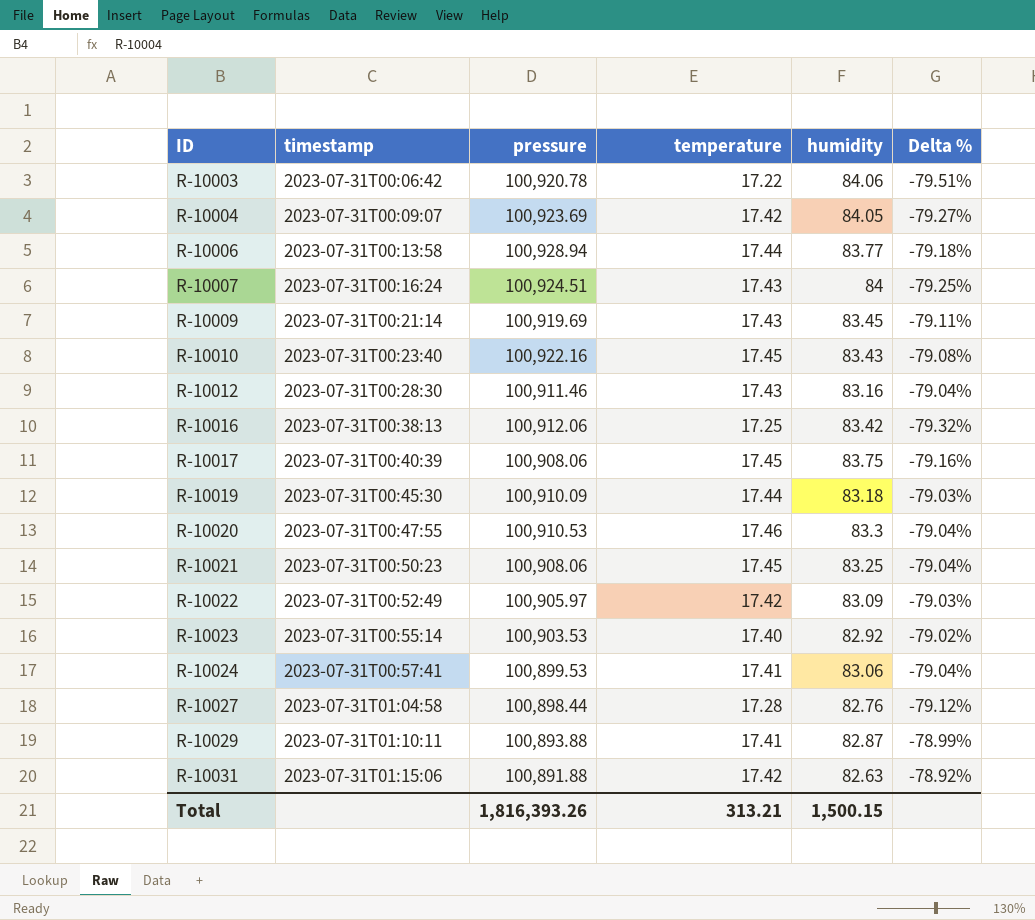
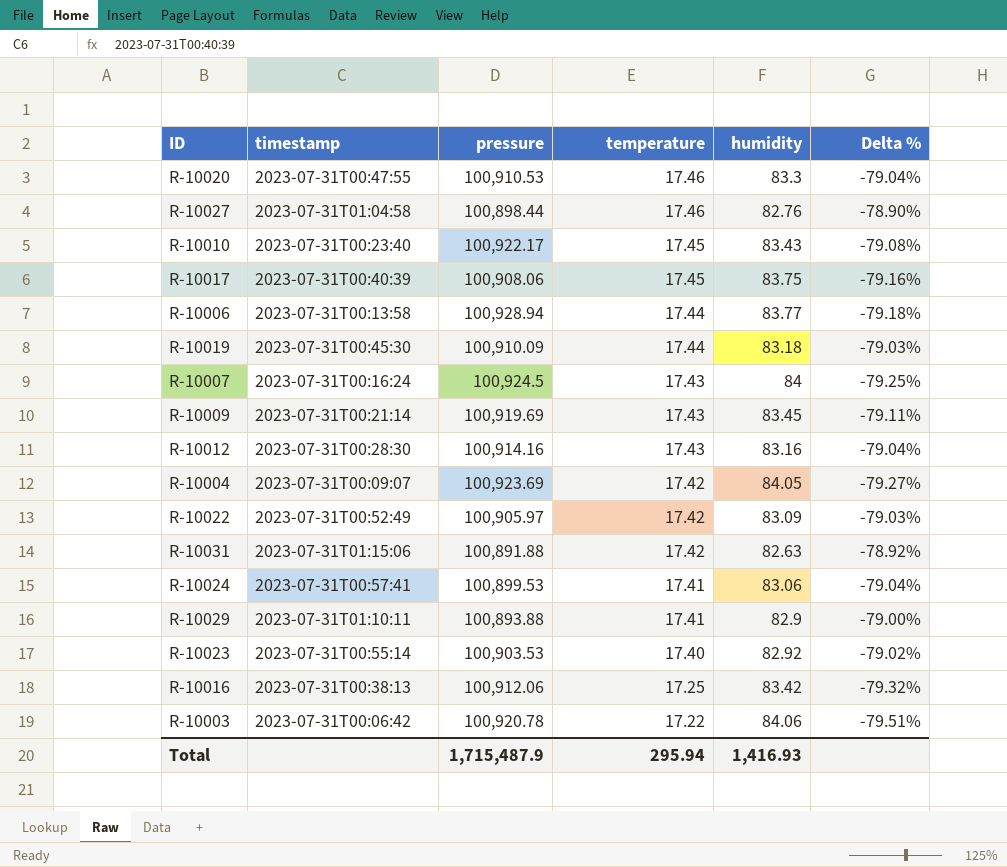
row order: ID ascending -> temperature descending
row R-10021: 2023-07-31T00:50:23 | 100,908.06 | 17.45 | 83.25 | -79.04% -> none
R-10027 | temperature: 17.28 -> 17.46
R-10027 | Delta %: -79.12% -> -78.90%
R-10010 | pressure: 100,922.16 -> 100,922.17
R-10007 | pressure: 100,924.51 -> 100,924.5
R-10012 | pressure: 100,911.46 -> 100,914.16
R-10029 | humidity: 82.87 -> 82.9
R-10029 | Delta %: -78.99% -> -79.00%
Total | pressure: 1,816,393.26 -> 1,715,487.9
Total | temperature: 313.21 -> 295.94
Total | humidity: 1,500.15 -> 1,416.93

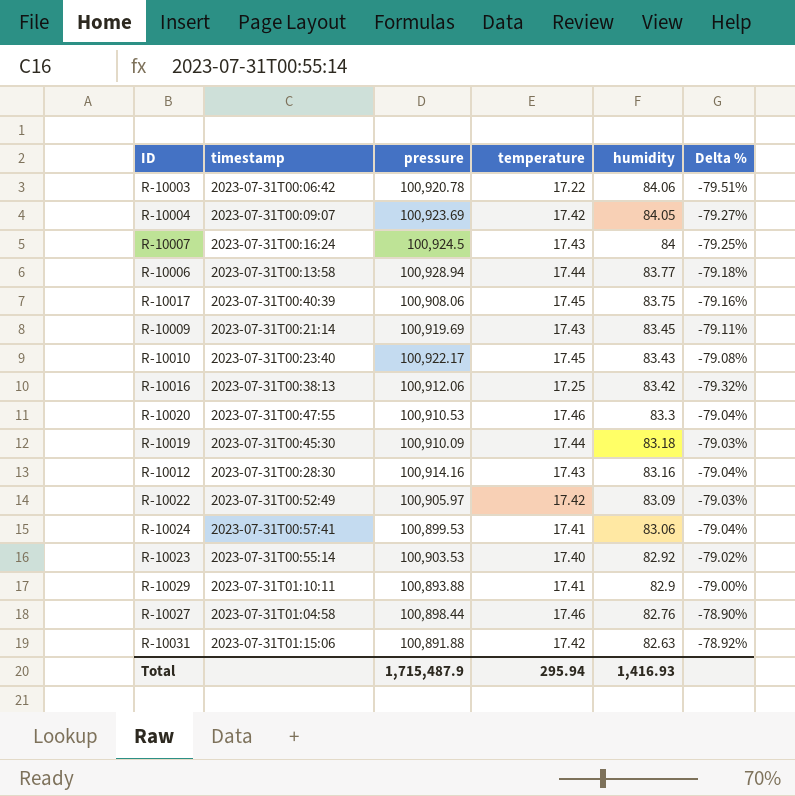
row order: temperature descending -> humidity descending

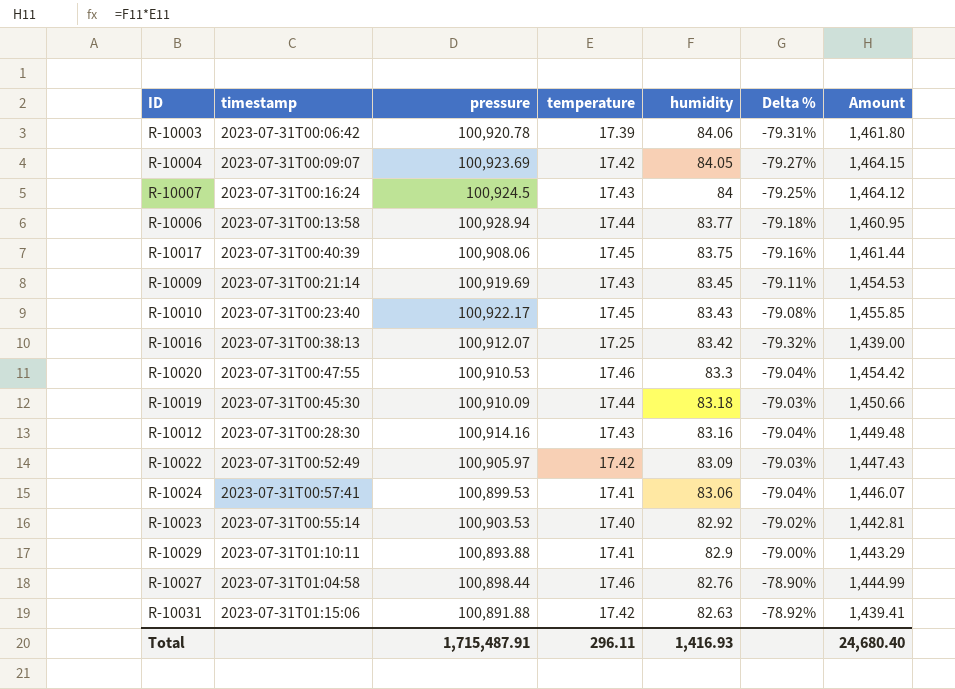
column Amount | formula: none -> [temperature] * [humidity]
R-10003 | temperature: 17.22 -> 17.39
R-10003 | Delta %: -79.51% -> -79.31%
R-10016 | pressure: 100,912.06 -> 100,912.07
Total | pressure: 1,715,487.9 -> 1,715,487.91
Total | temperature: 295.94 -> 296.11

